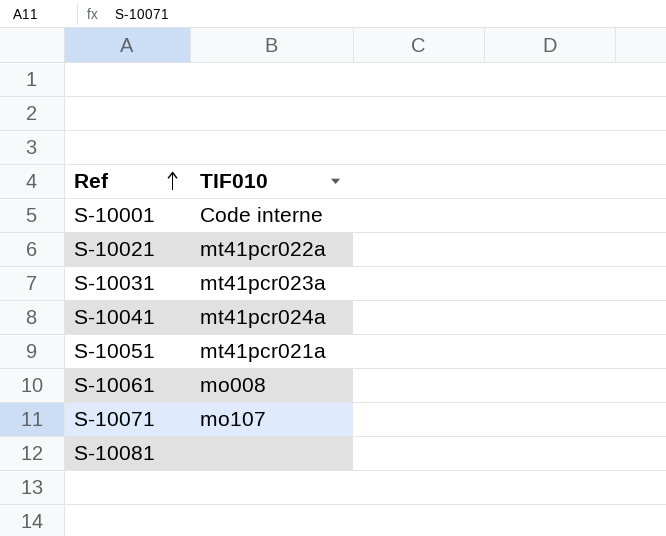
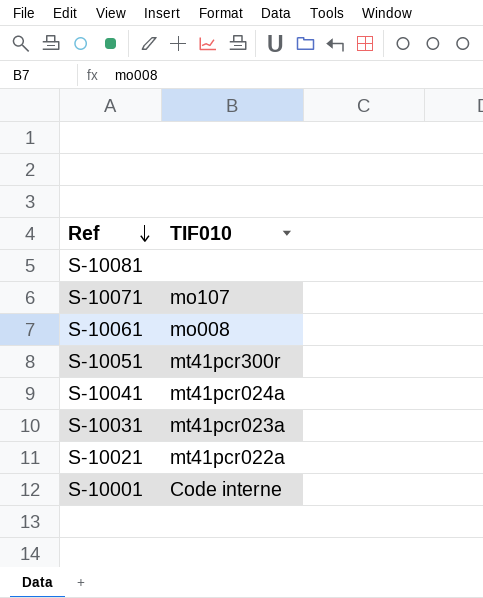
row order: Ref ascending -> Ref descending
S-10051 | TIF010: mt41pcr021a -> mt41pcr300r

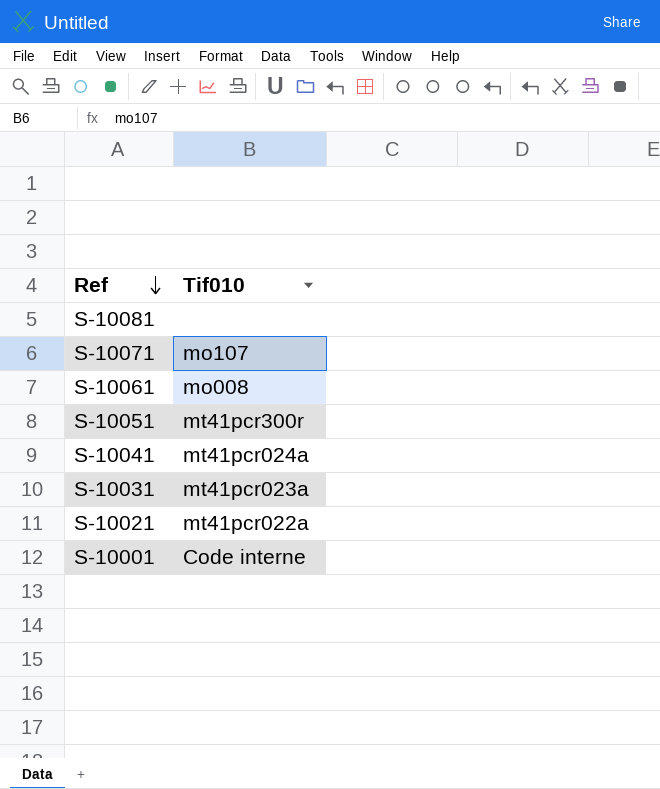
column name: TIF010 -> Tif010

